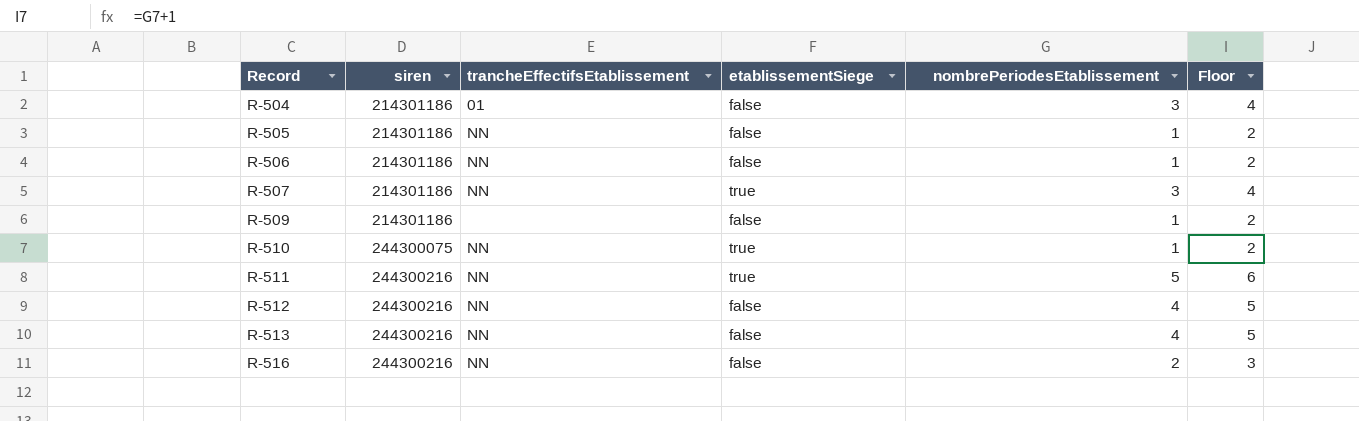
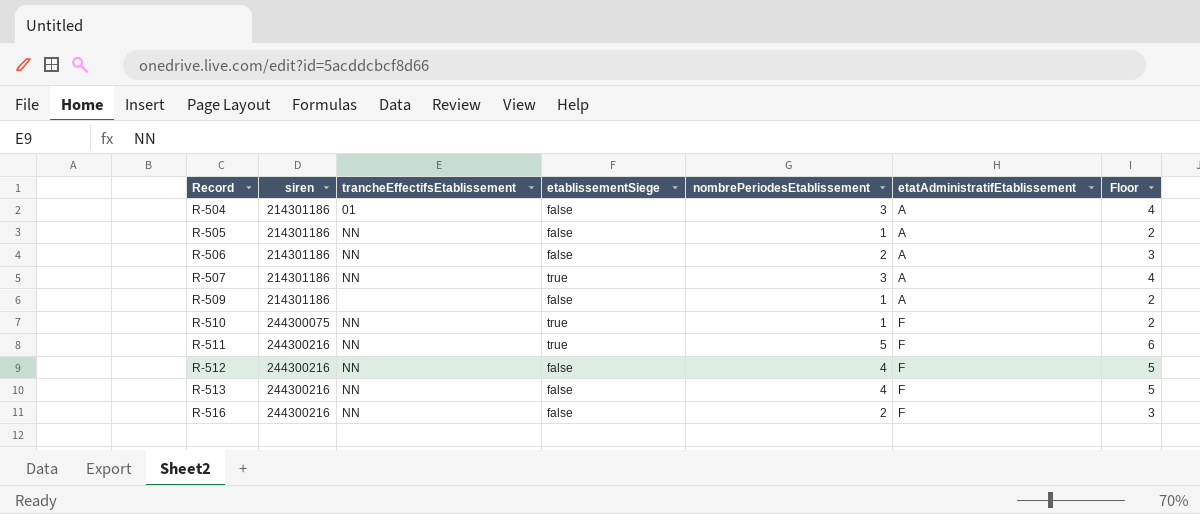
column etatAdministratifEtablissement | position: none -> 6
R-506 | nombrePeriodesEtablissement: 1 -> 2
R-506 | Floor: 2 -> 3

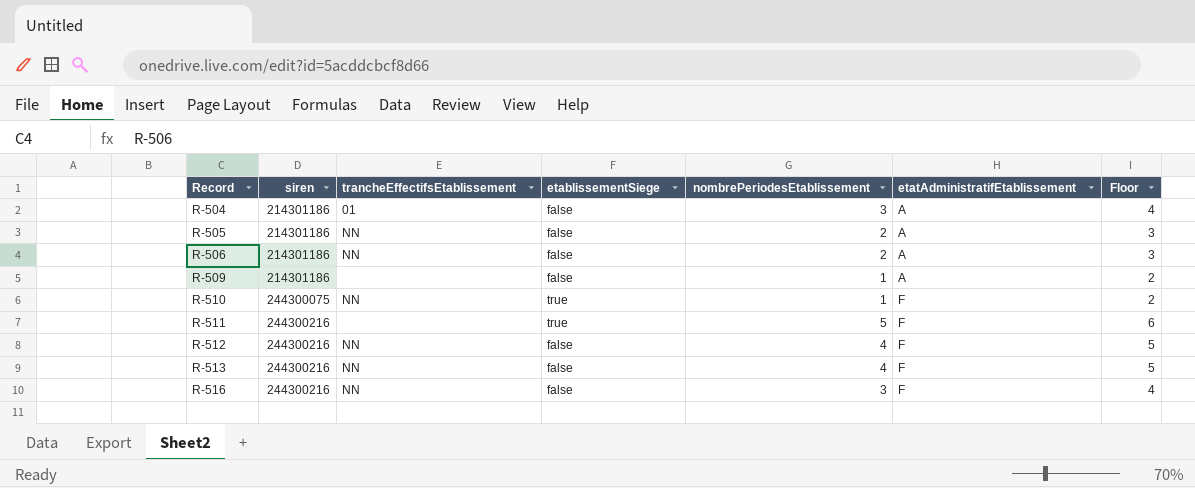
row R-507: 214301186 | NN | true | 3 | A | 4 -> none
R-505 | nombrePeriodesEtablissement: 1 -> 2
R-505 | Floor: 2 -> 3
R-511 | trancheEffectifsEtablissement: NN -> none
R-516 | nombrePeriodesEtablissement: 2 -> 3
R-516 | Floor: 3 -> 4

